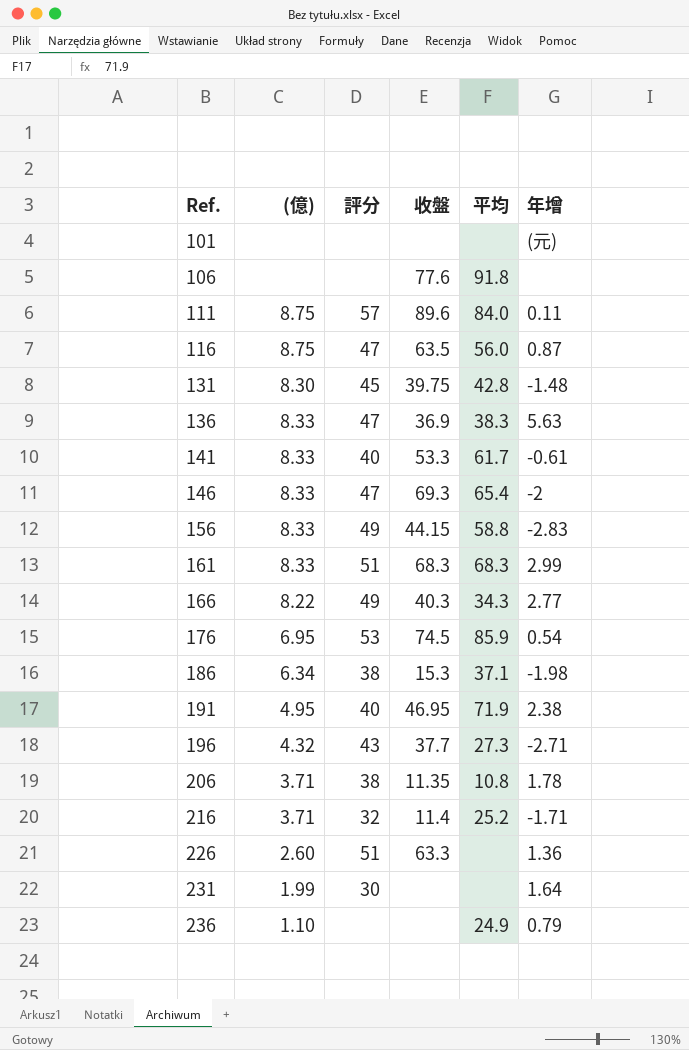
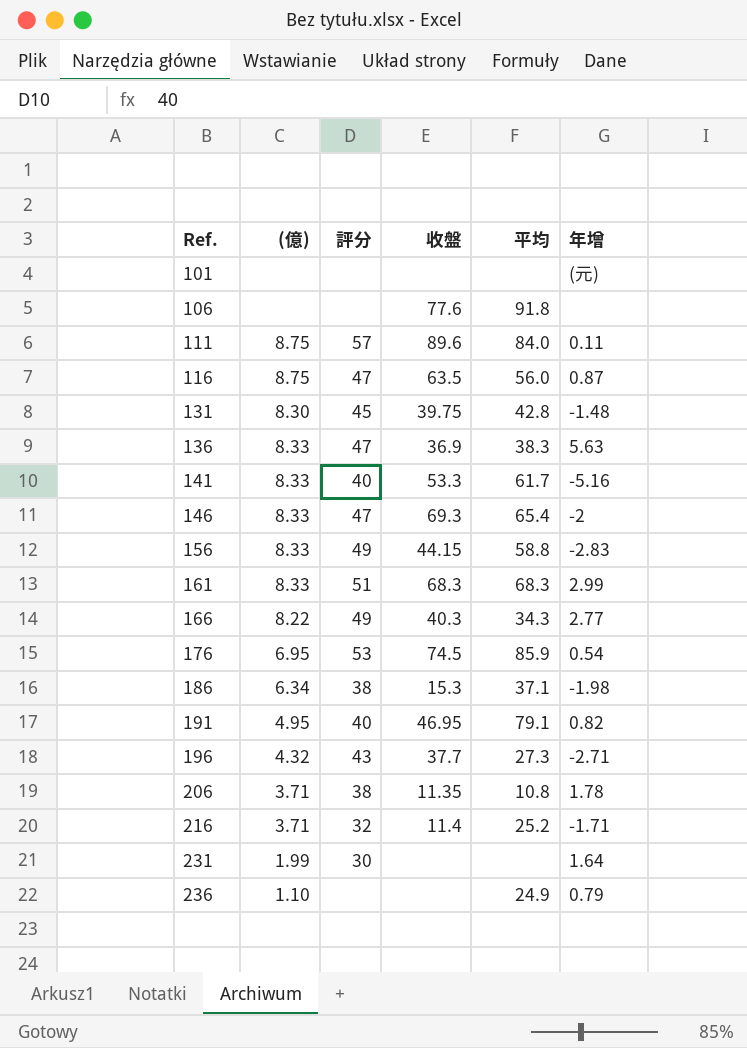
row 226: 2.60 | 51 | 63.3 | none | 1.36 -> none
141 | 年增: -0.61 -> -5.16
191 | 平均: 71.9 -> 79.1
191 | 年增: 2.38 -> 0.82

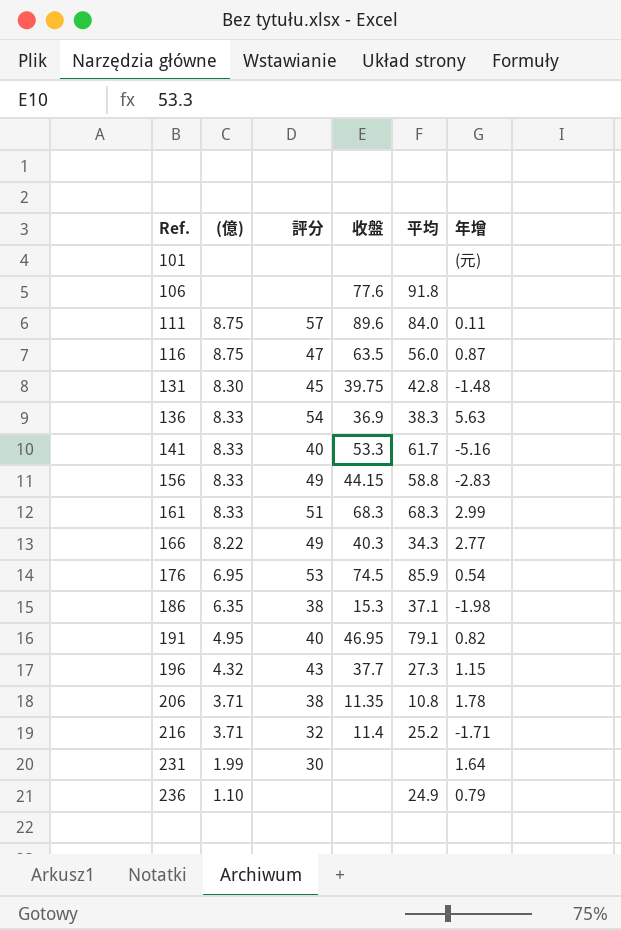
row 146: 8.33 | 47 | 69.3 | 65.4 | -2 -> none
136 | 評分: 47 -> 54
186 | (億): 6.34 -> 6.35
196 | 年增: -2.71 -> 1.15

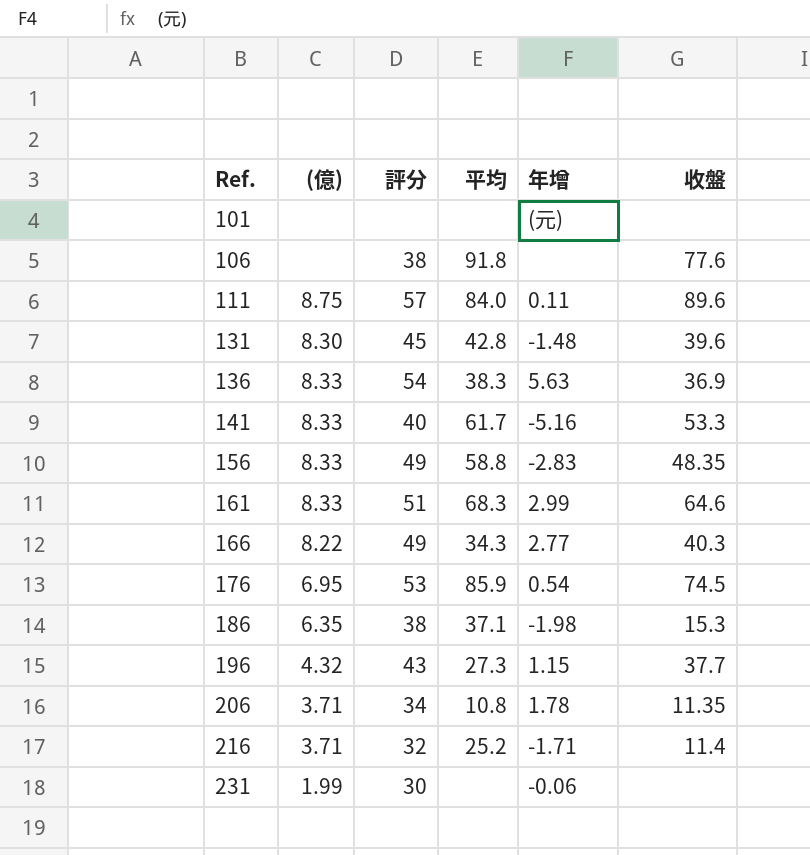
column 收盤 | position: 4 -> 6
row 116: 8.75 | 47 | 63.5 | 56.0 | 0.87 -> none
row 191: 4.95 | 40 | 46.95 | 79.1 | 0.82 -> none
row 236: 1.10 | none | none | 24.9 | 0.79 -> none
106 | 評分: none -> 38
131 | 收盤: 39.75 -> 39.6
156 | 收盤: 44.15 -> 48.35
161 | 收盤: 68.3 -> 64.6
206 | 評分: 38 -> 34
231 | 年增: 1.64 -> -0.06

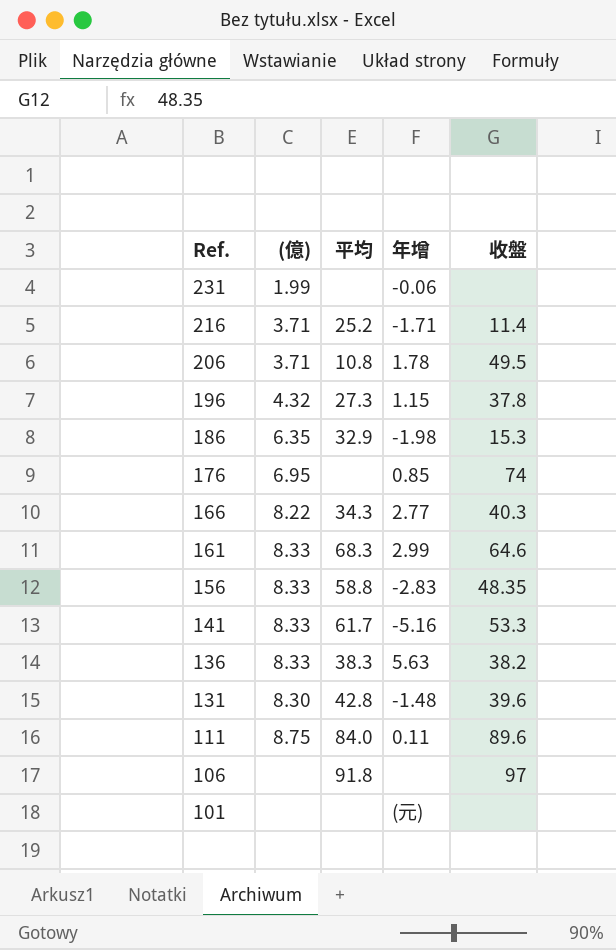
row order: Ref. ascending -> Ref. descending
column 評分 | position: 3 -> none
206 | 收盤: 11.35 -> 49.5
196 | 收盤: 37.7 -> 37.8
186 | 平均: 37.1 -> 32.9
176 | 平均: 85.9 -> none
176 | 年增: 0.54 -> 0.85
176 | 收盤: 74.5 -> 74
136 | 收盤: 36.9 -> 38.2
106 | 收盤: 77.6 -> 97

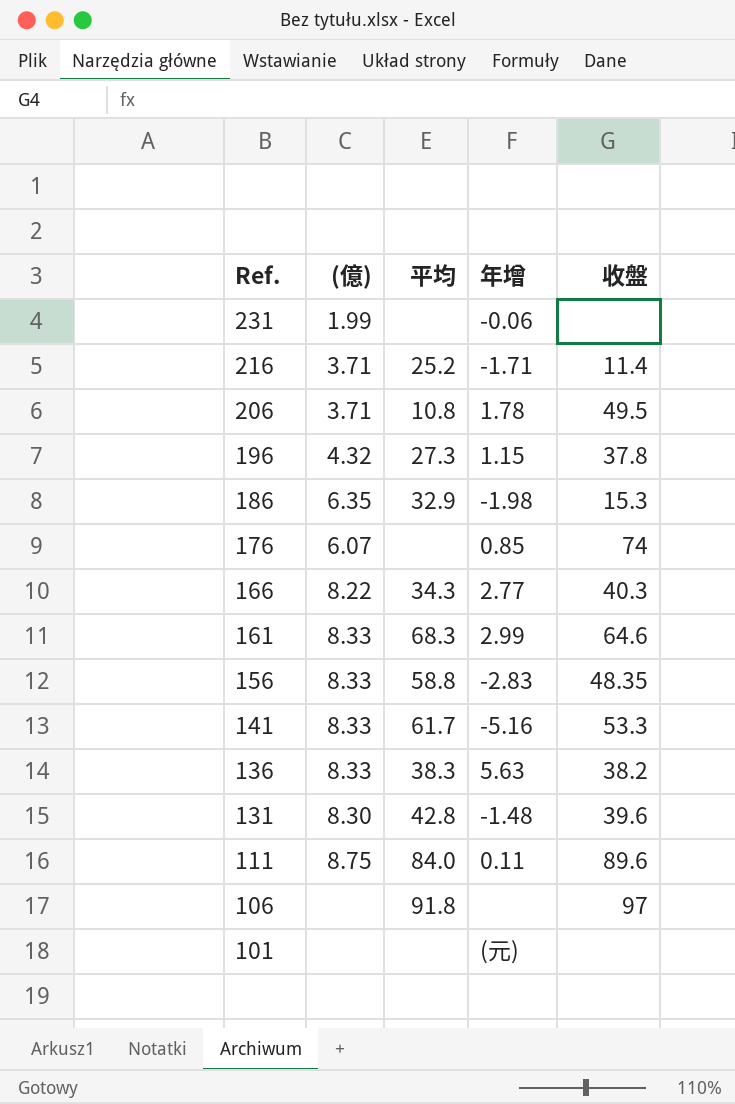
176 | (億): 6.95 -> 6.07

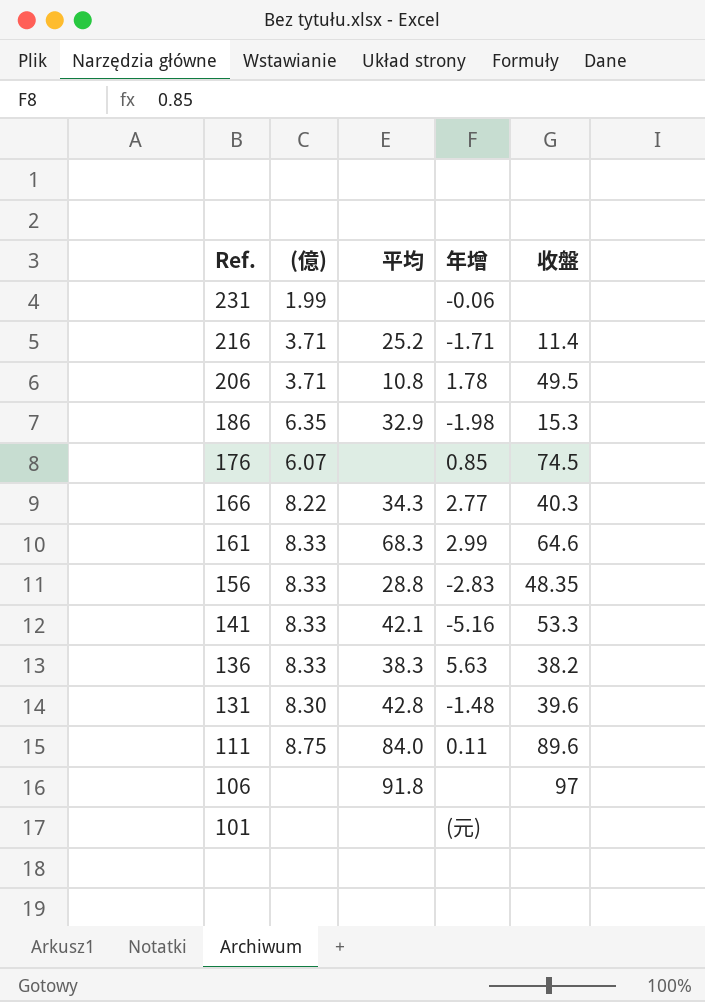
row 196: 4.32 | 27.3 | 1.15 | 37.8 -> none
176 | 收盤: 74 -> 74.5
156 | 平均: 58.8 -> 28.8
141 | 平均: 61.7 -> 42.1

